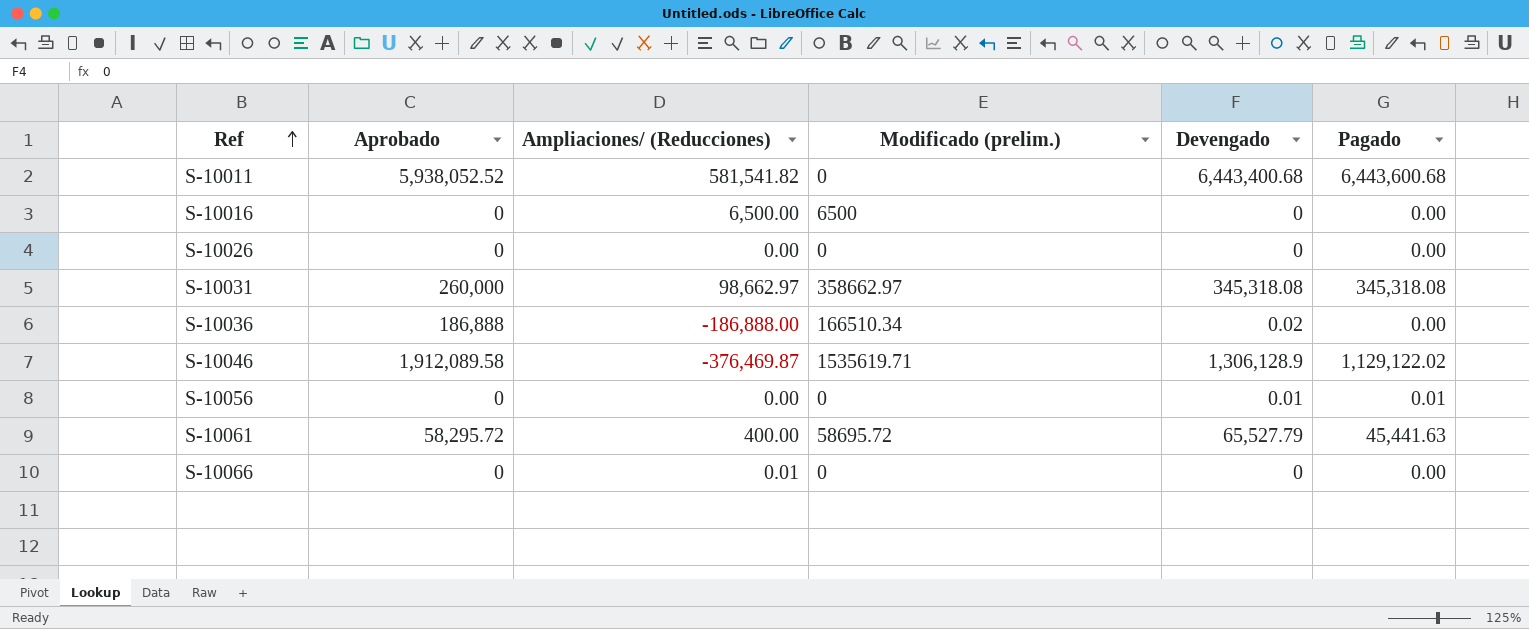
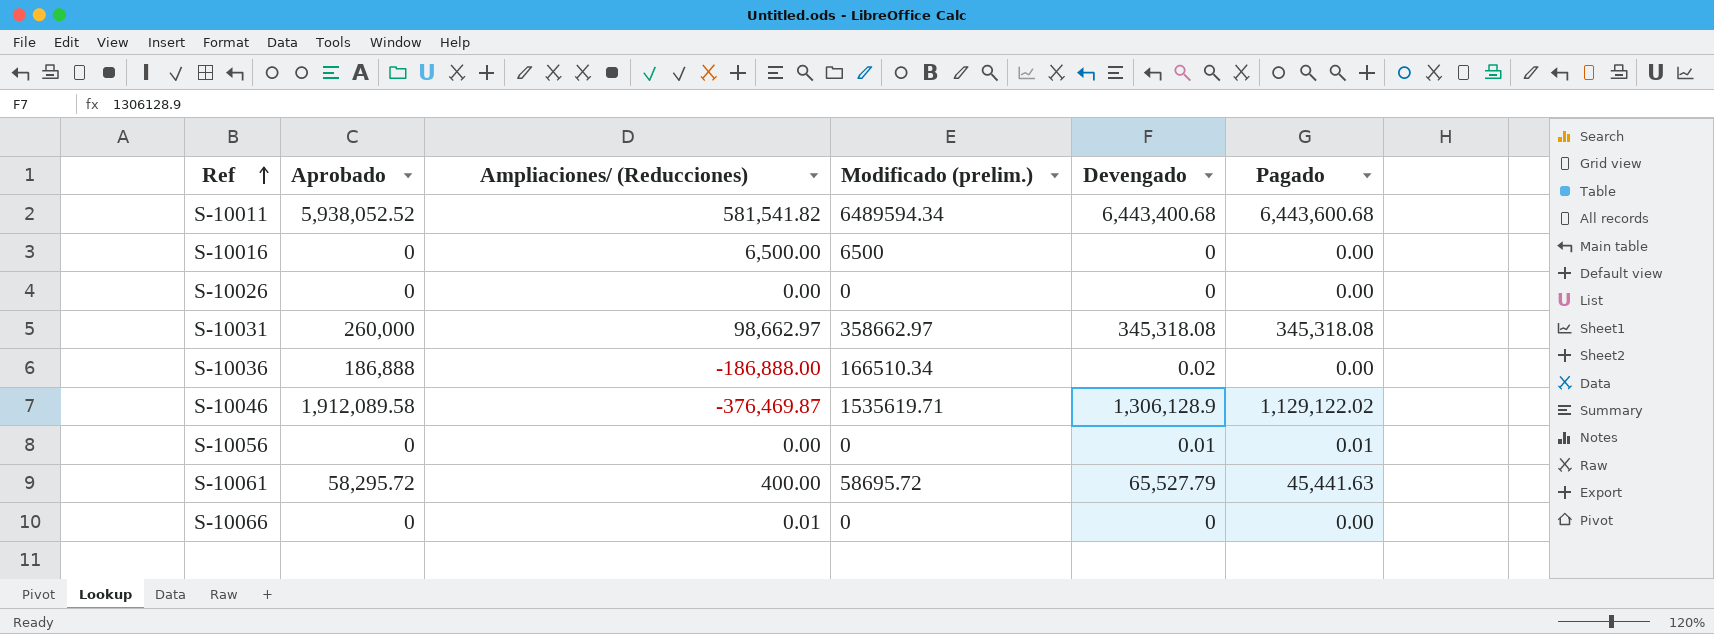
S-10011 | Modificado (prelim.): 0 -> 6489594.34

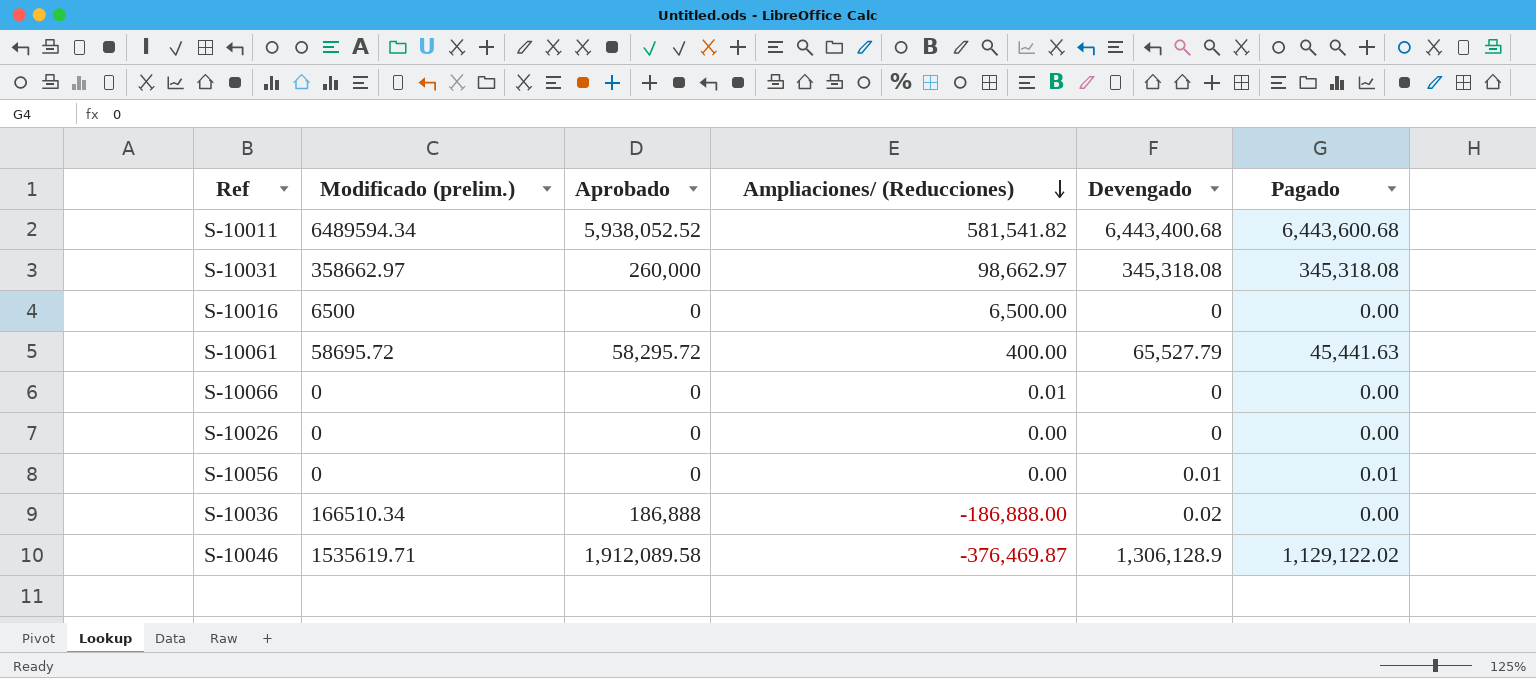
row order: Ref ascending -> Ampliaciones/ (Reducciones) descending
column Modificado (prelim.) | position: 4 -> 2

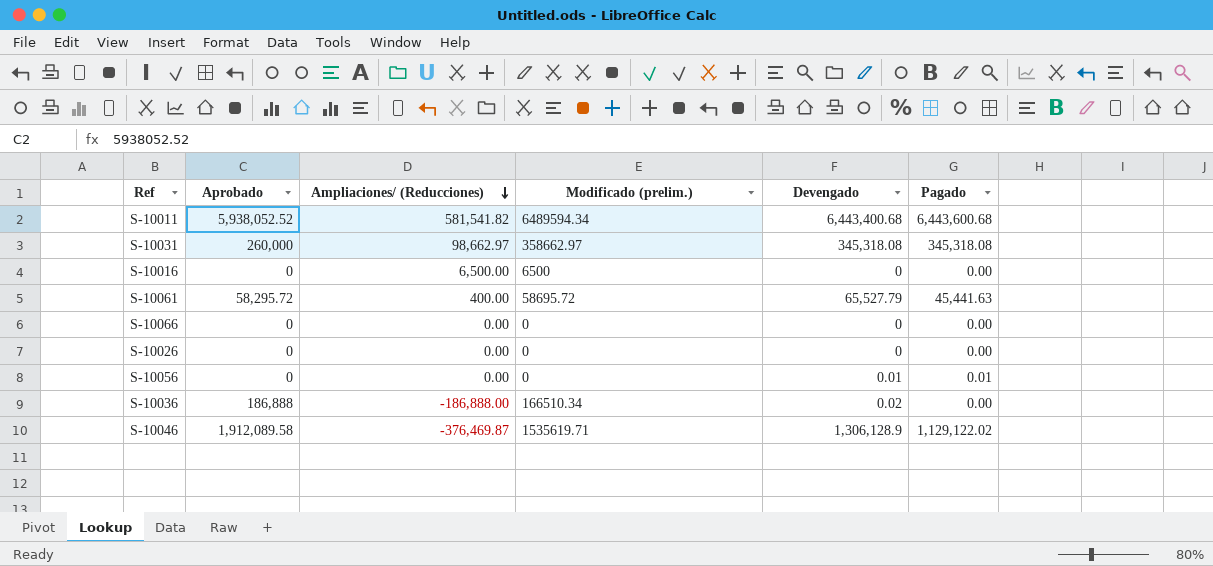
column Modificado (prelim.) | position: 2 -> 4
S-10066 | Ampliaciones/ (Reducciones): 0.01 -> 0.00

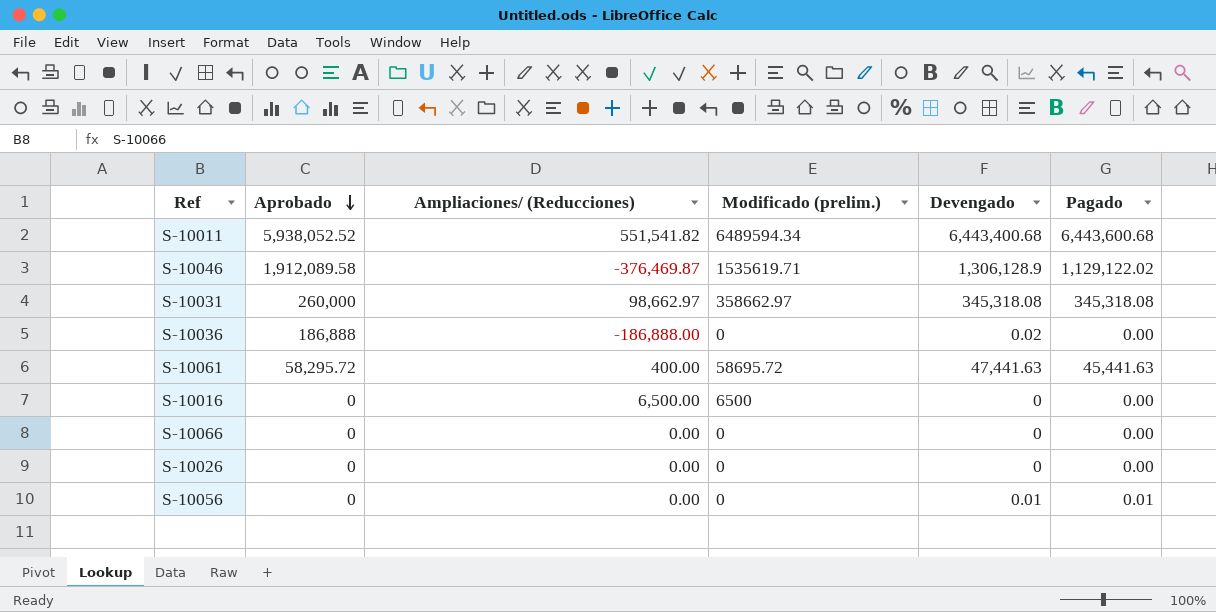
row order: Ampliaciones/ (Reducciones) descending -> Aprobado descending
S-10011 | Ampliaciones/ (Reducciones): 581,541.82 -> 551,541.82
S-10036 | Modificado (prelim.): 166510.34 -> 0
S-10061 | Devengado: 65,527.79 -> 47,441.63

